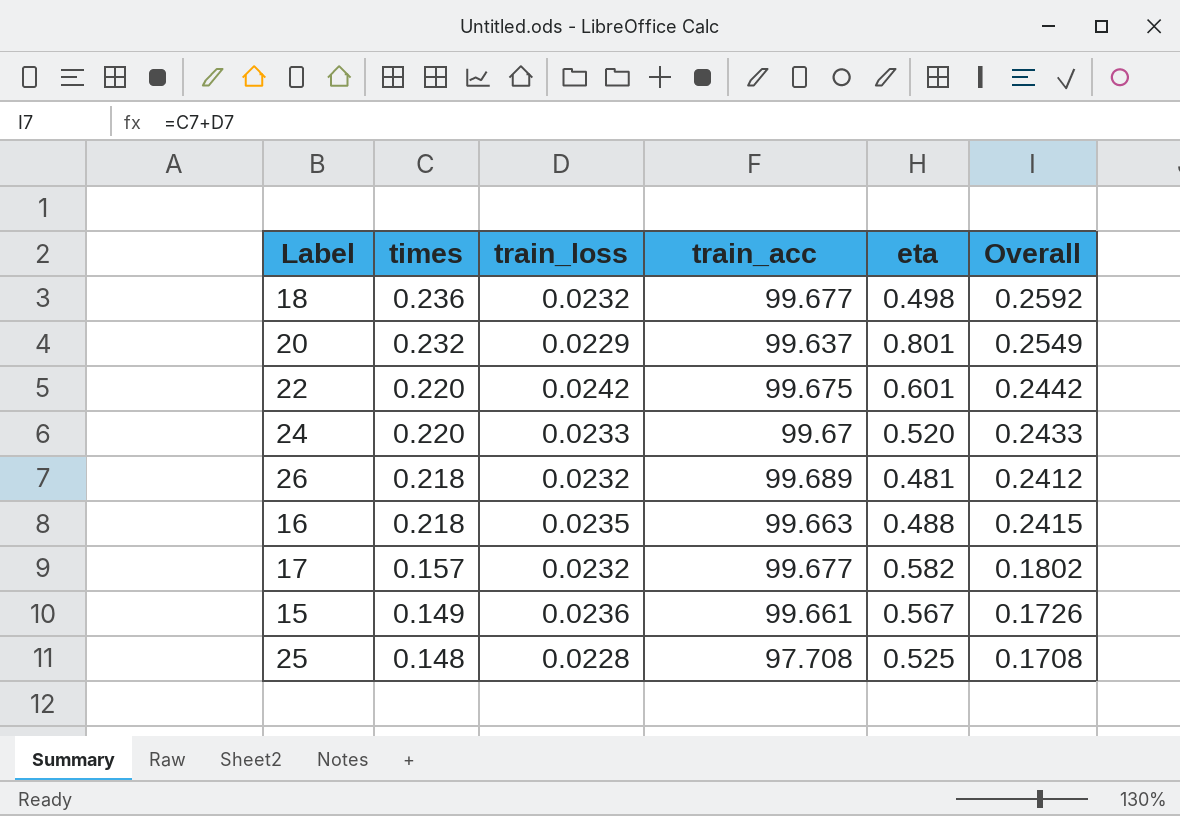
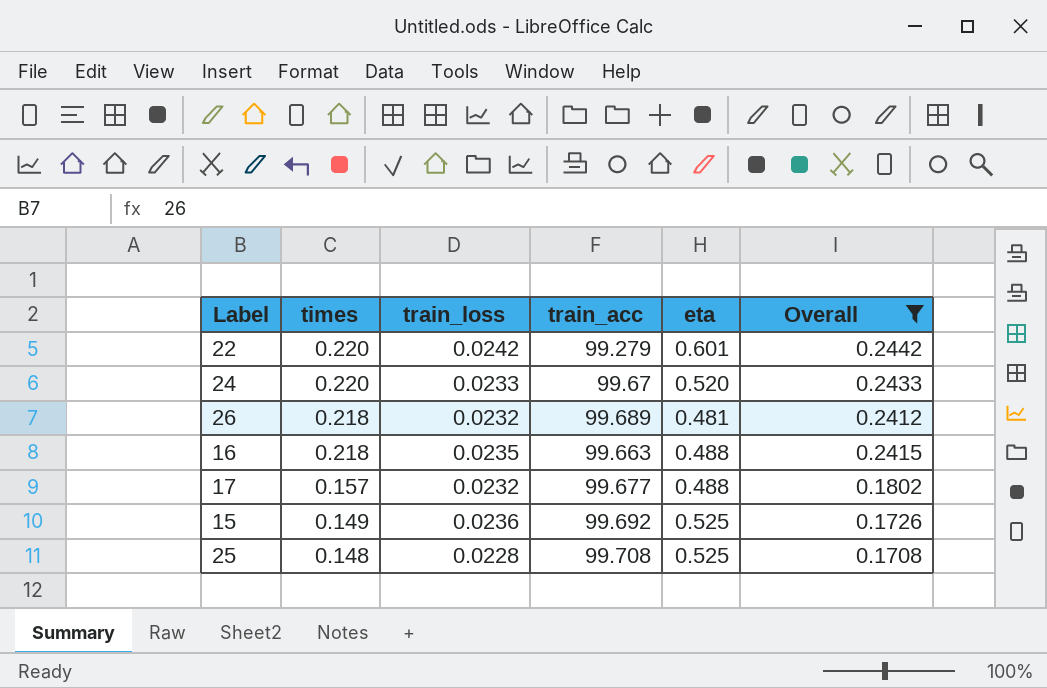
filter: none -> Overall <= 0.2442
22 | train_acc: 99.675 -> 99.279
17 | eta: 0.582 -> 0.488
15 | train_acc: 99.661 -> 99.692
15 | eta: 0.567 -> 0.525
25 | train_acc: 97.708 -> 99.708

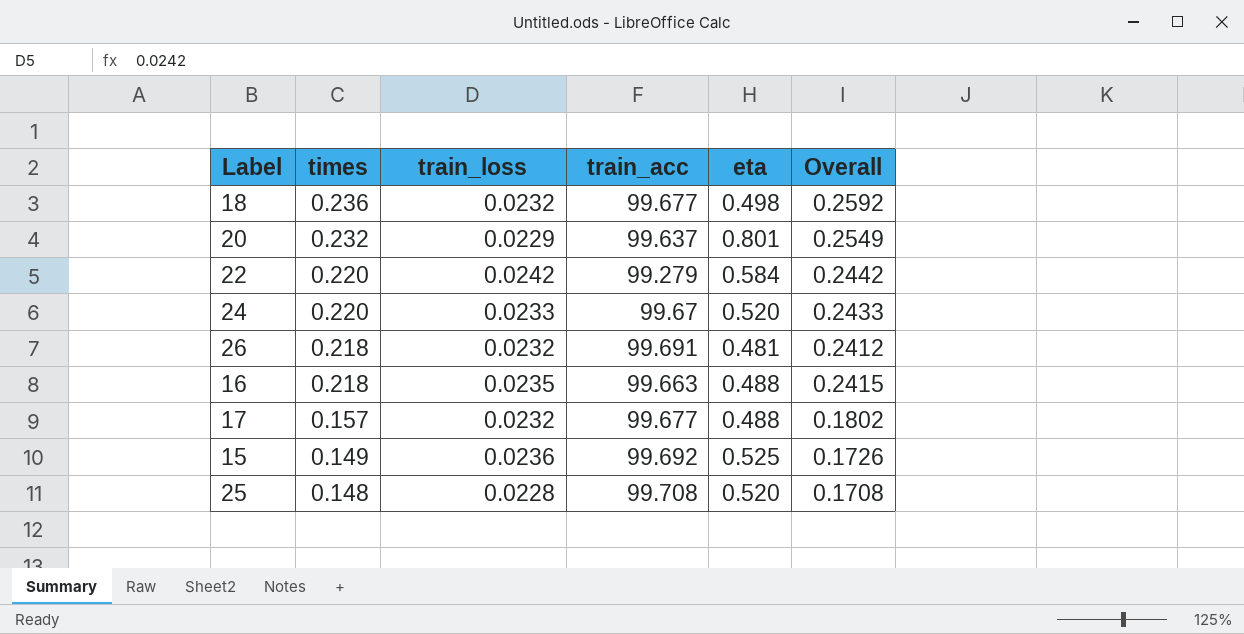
filter: Overall <= 0.2442 -> none
22 | eta: 0.601 -> 0.584
26 | train_acc: 99.689 -> 99.691
25 | eta: 0.525 -> 0.520

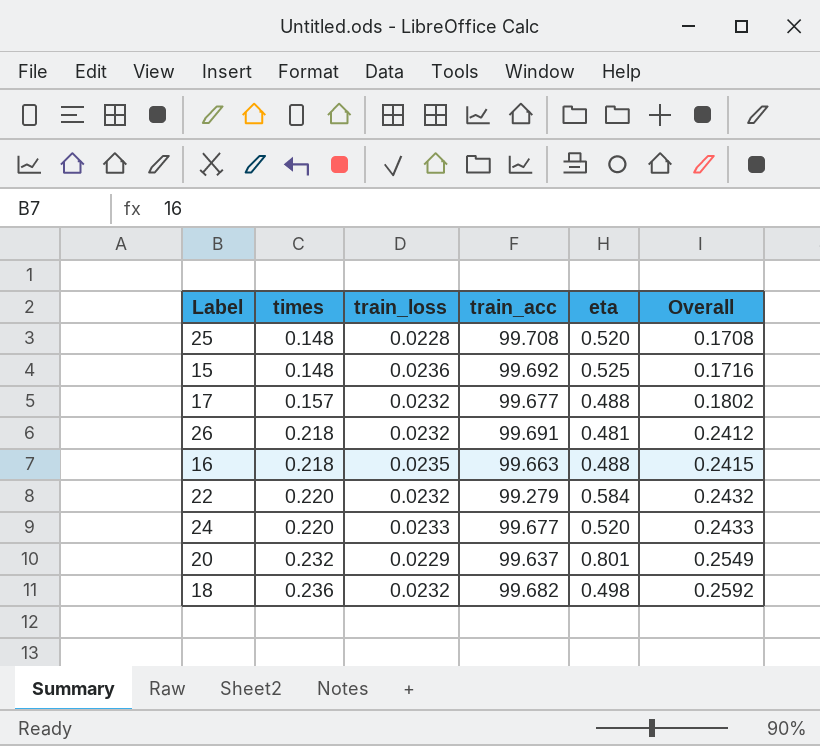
row order: times descending -> times ascending
15 | times: 0.149 -> 0.148
15 | Overall: 0.1726 -> 0.1716
22 | train_loss: 0.0242 -> 0.0232
22 | Overall: 0.2442 -> 0.2432
24 | train_acc: 99.67 -> 99.677
18 | train_acc: 99.677 -> 99.682

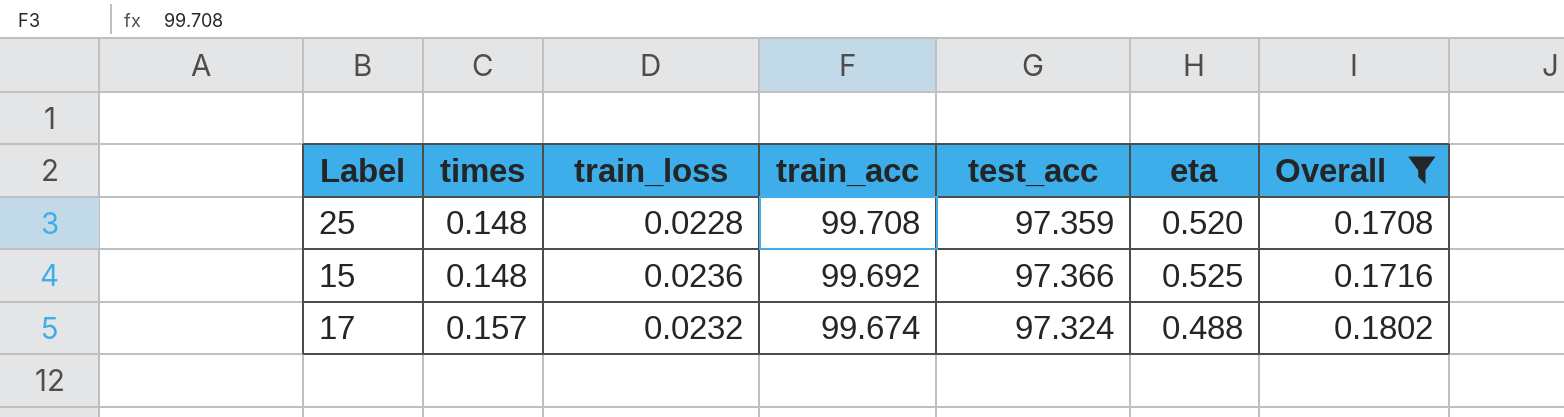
filter: none -> Overall <= 0.1802
column test_acc | position: none -> 5
17 | train_acc: 99.677 -> 99.674

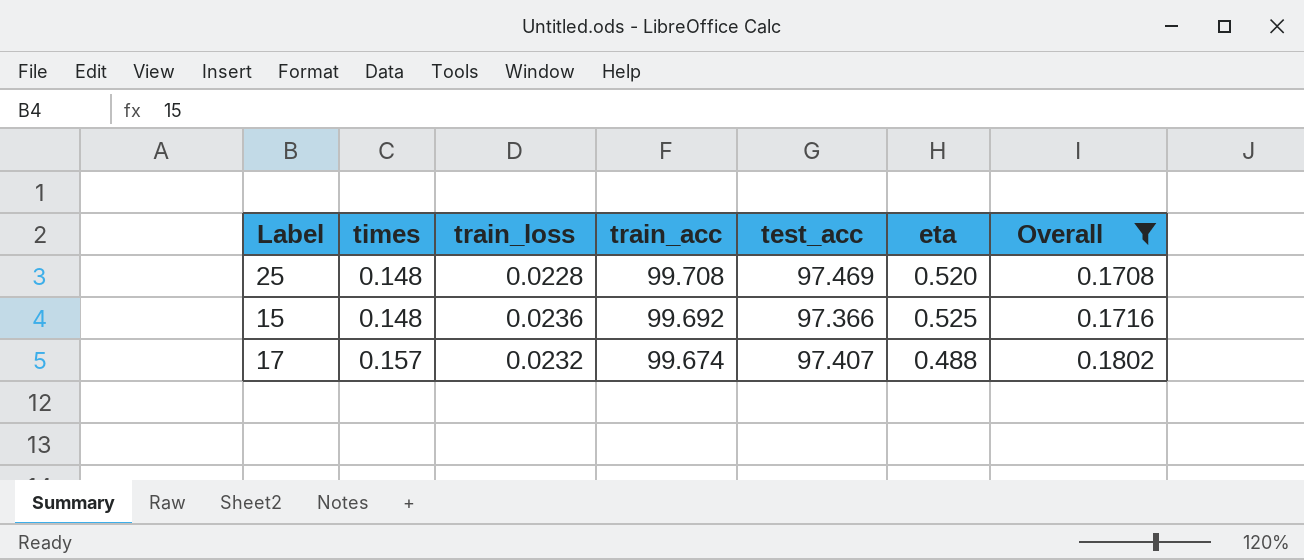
25 | test_acc: 97.359 -> 97.469
17 | test_acc: 97.324 -> 97.407

